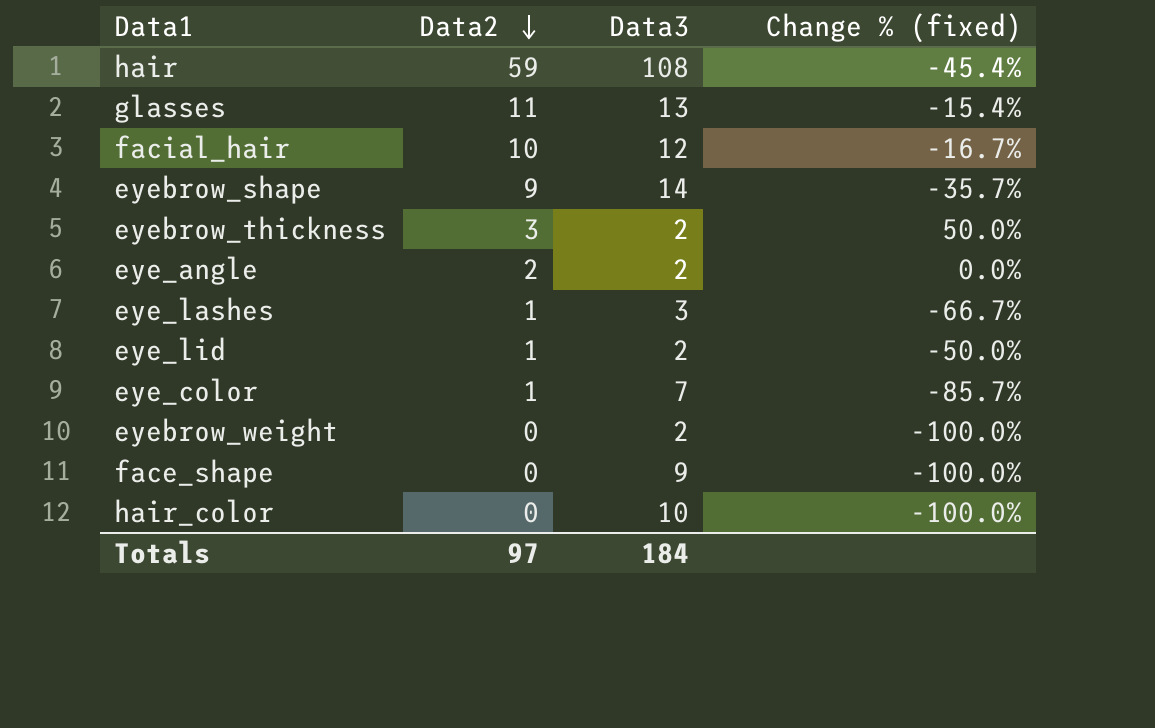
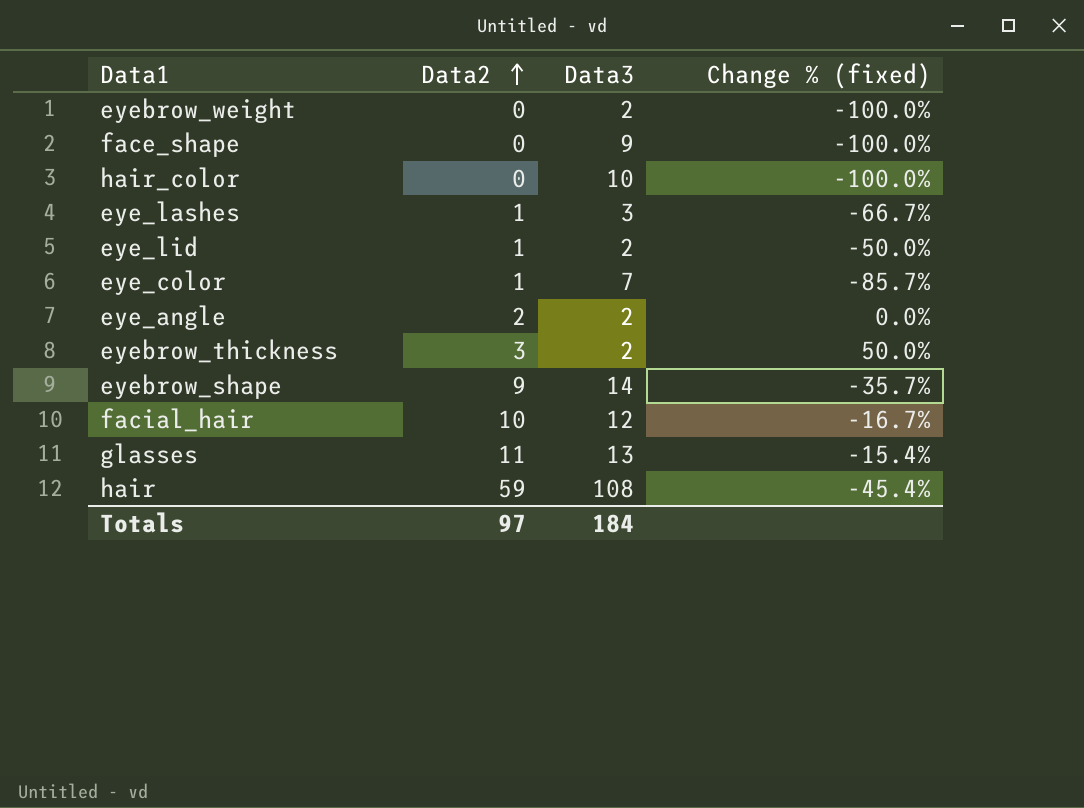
row order: Data2 descending -> Data2 ascending

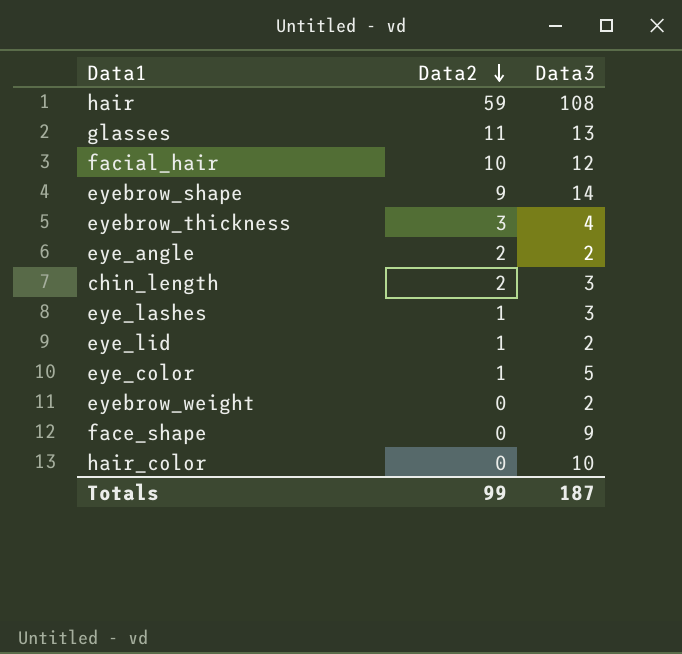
row order: Data2 ascending -> Data2 descending
column Change % (fixed) | formula: ([Data2] - [Data3]) / [Data3] -> none
eyebrow_thickness | Data3: 2 -> 4
row chin_length: none -> 2 | 3
eye_color | Data3: 7 -> 5
Totals | Data2: 97 -> 99
Totals | Data3: 184 -> 187

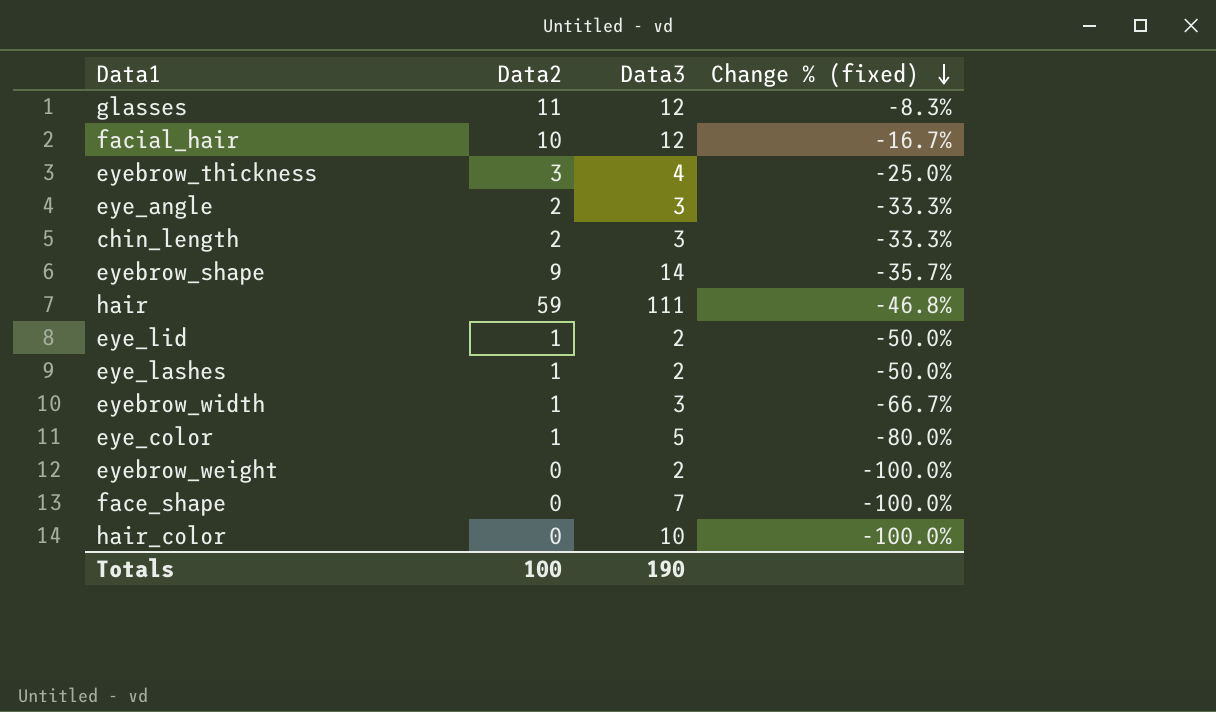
row order: Data2 descending -> Change % (fixed) descending
column Change % (fixed) | formula: none -> ([Data2] - [Data3]) / [Data3]
glasses | Data3: 13 -> 12
eye_angle | Data3: 2 -> 3
hair | Data3: 108 -> 111
eye_lashes | Data3: 3 -> 2
row eyebrow_width: none -> 1 | 3 | -66.7%
face_shape | Data3: 9 -> 7
Totals | Data2: 99 -> 100
Totals | Data3: 187 -> 190

